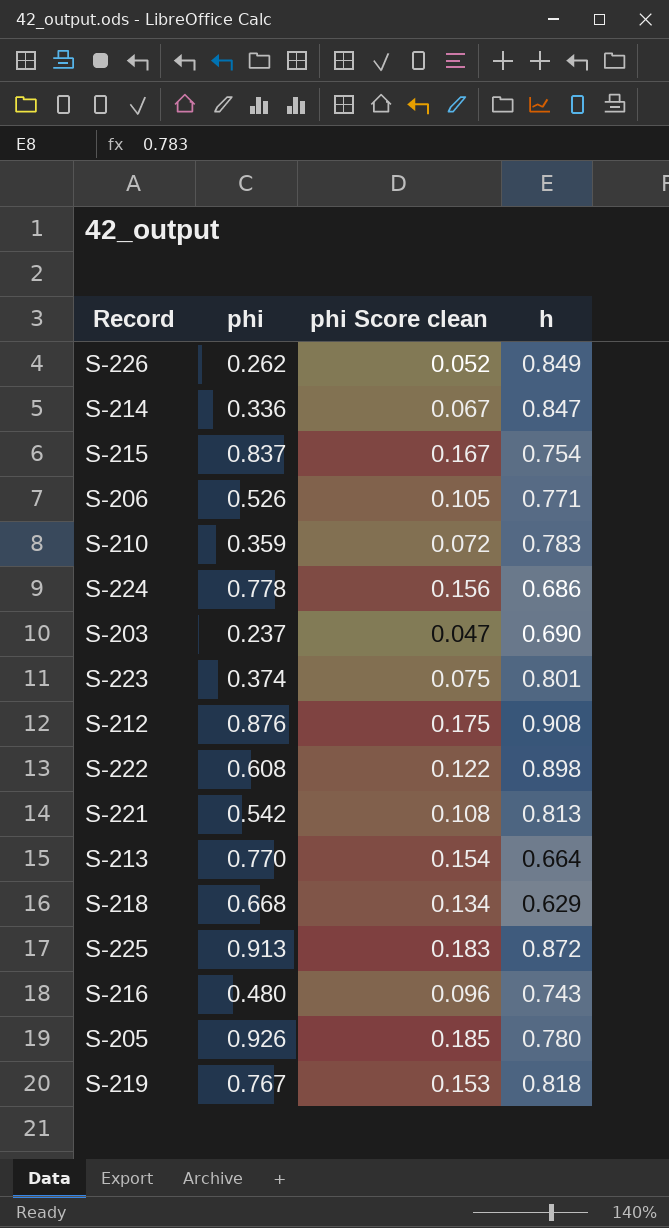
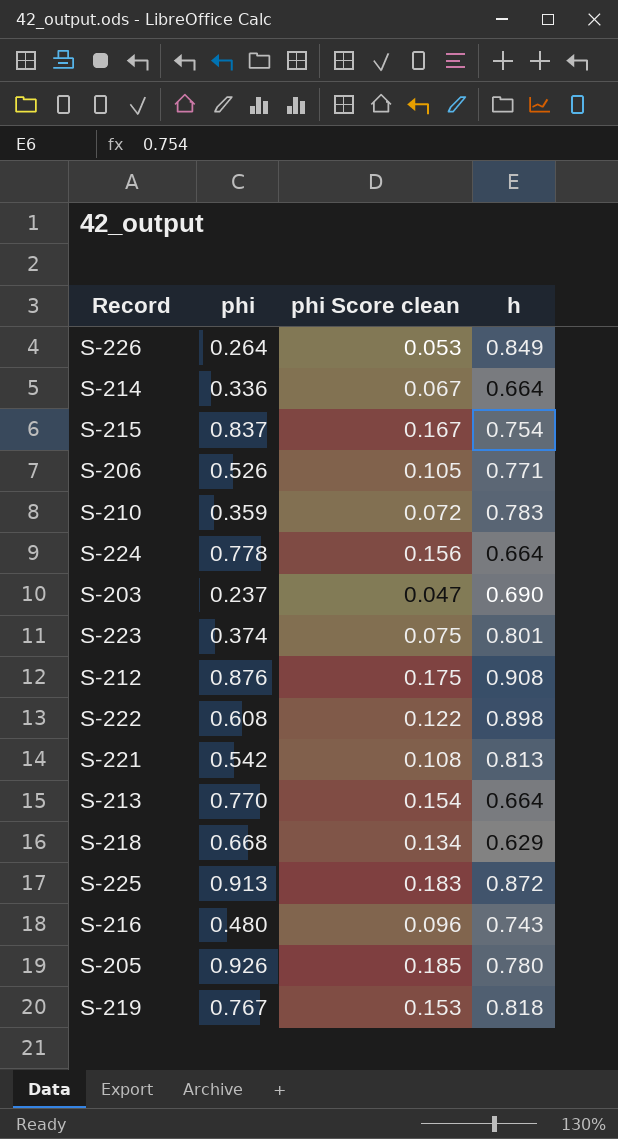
S-226 | phi: 0.262 -> 0.264
S-226 | phi Score clean: 0.052 -> 0.053
S-214 | h: 0.847 -> 0.664
S-224 | h: 0.686 -> 0.664

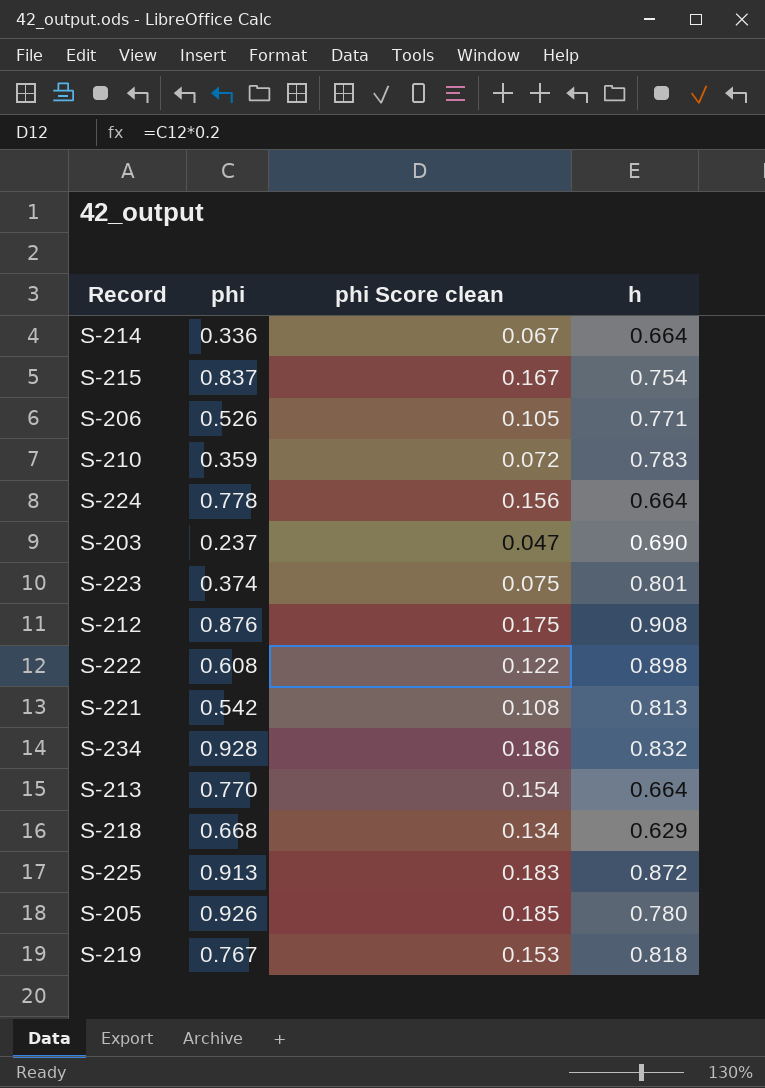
row S-226: 0.264 | 0.053 | 0.849 -> none
row S-216: 0.480 | 0.096 | 0.743 -> none
row S-234: none -> 0.928 | 0.186 | 0.832

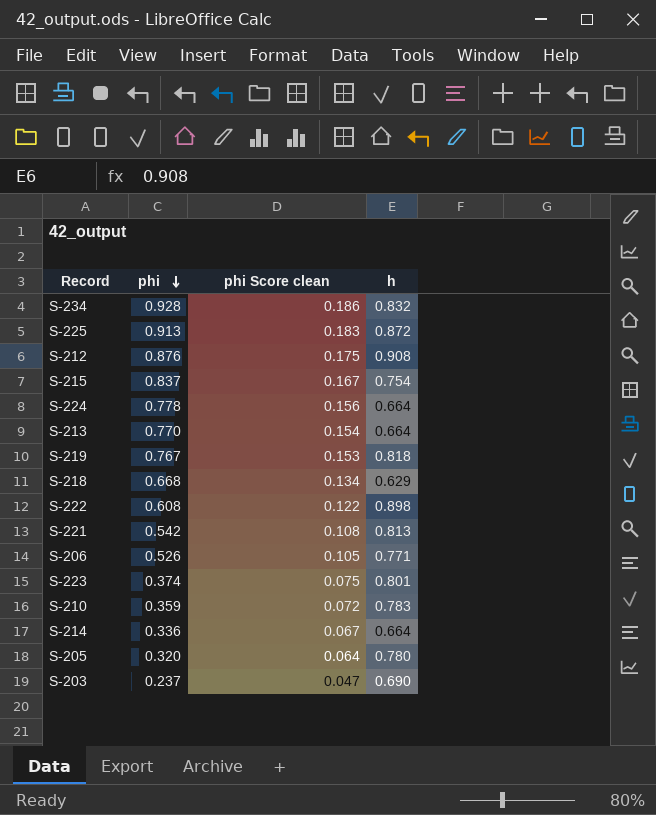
row order: none -> phi descending
S-205 | phi: 0.926 -> 0.320
S-205 | phi Score clean: 0.185 -> 0.064

